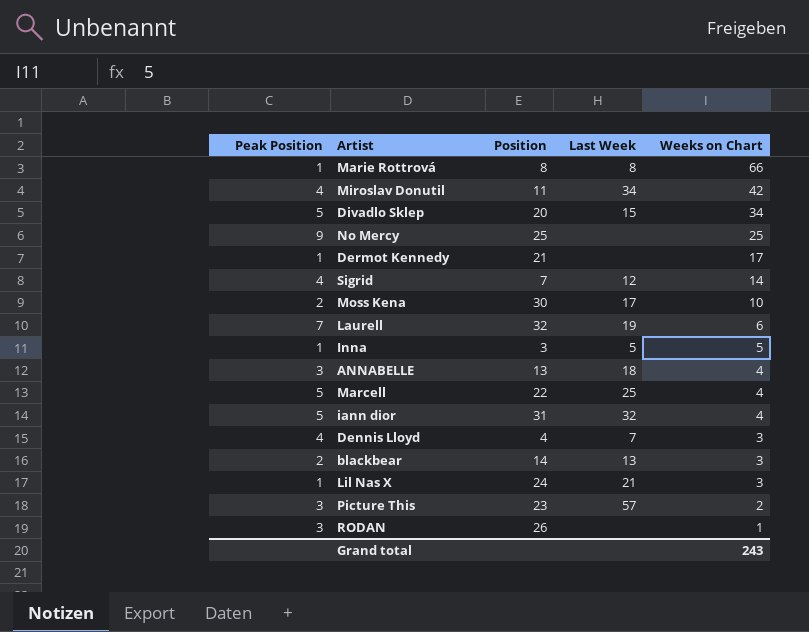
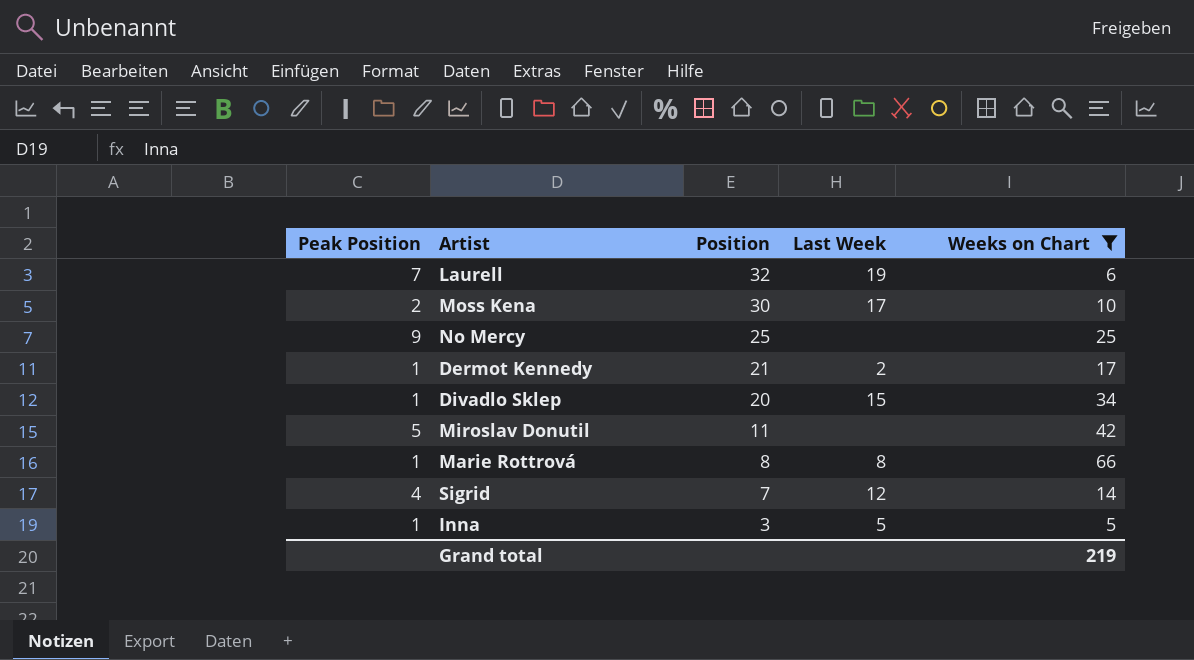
filter: none -> Weeks on Chart >= 5
row order: Weeks on Chart descending -> Position descending
Dermot Kennedy | Last Week: none -> 2
Divadlo Sklep | Peak Position: 5 -> 1
Miroslav Donutil | Peak Position: 4 -> 5
Miroslav Donutil | Last Week: 34 -> none
Grand total | Weeks on Chart: 243 -> 219

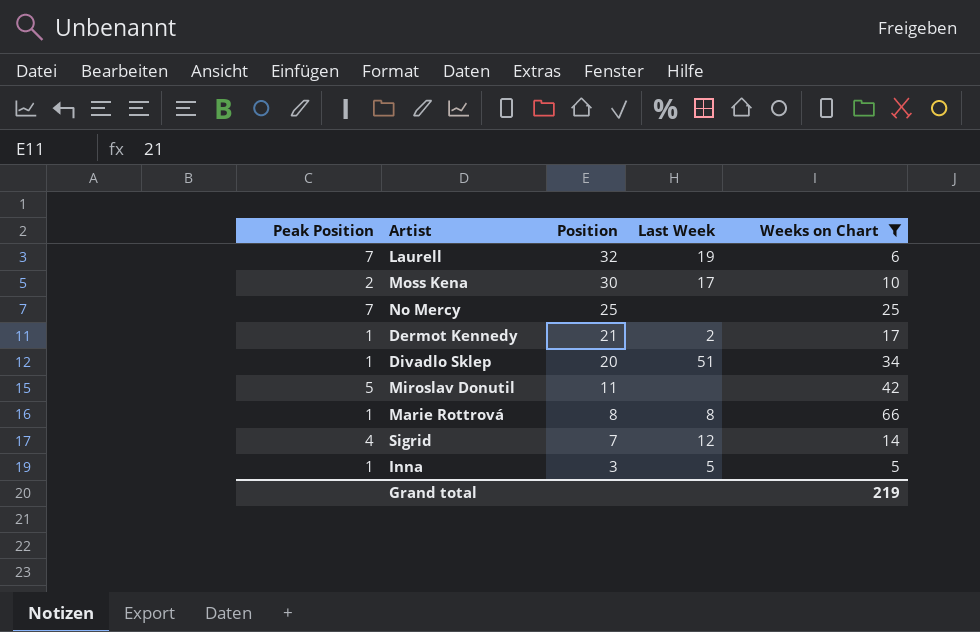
No Mercy | Peak Position: 9 -> 7
Divadlo Sklep | Last Week: 15 -> 51

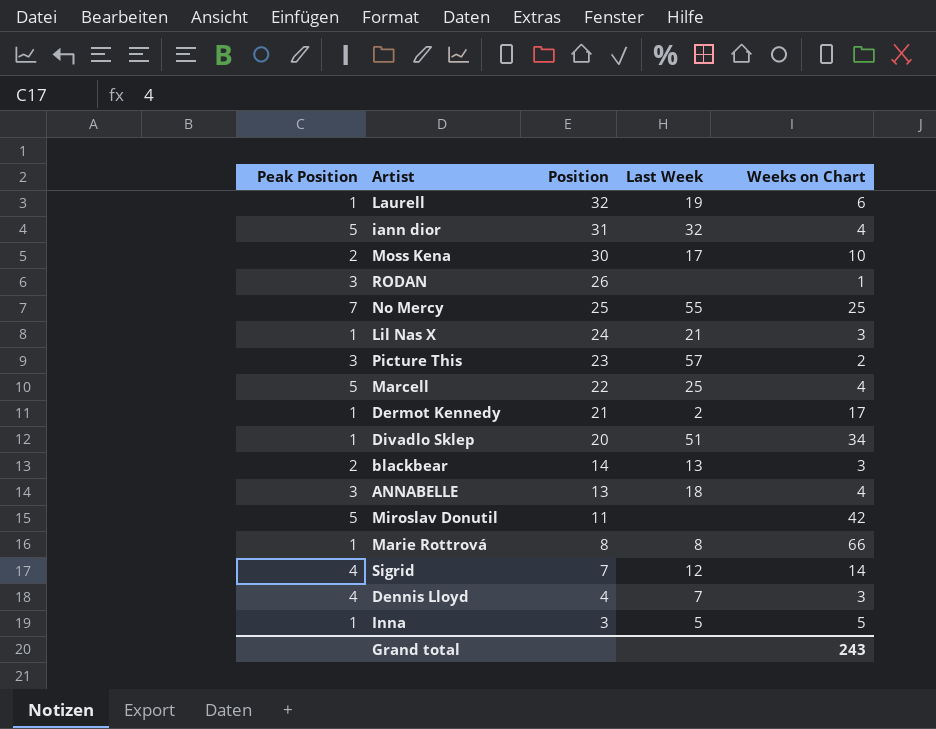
filter: Weeks on Chart >= 5 -> none
Laurell | Peak Position: 7 -> 1
No Mercy | Last Week: none -> 55
Grand total | Weeks on Chart: 219 -> 243

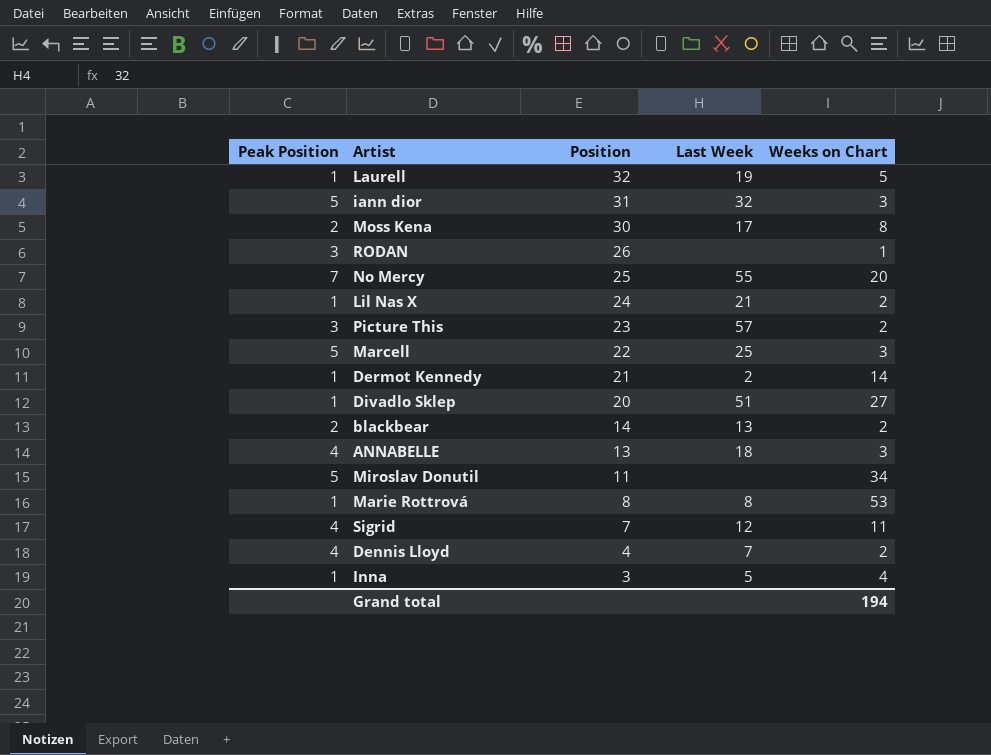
Laurell | Weeks on Chart: 6 -> 5
iann dior | Weeks on Chart: 4 -> 3
Moss Kena | Weeks on Chart: 10 -> 8
No Mercy | Weeks on Chart: 25 -> 20
Lil Nas X | Weeks on Chart: 3 -> 2
Marcell | Weeks on Chart: 4 -> 3
Dermot Kennedy | Weeks on Chart: 17 -> 14
Divadlo Sklep | Weeks on Chart: 34 -> 27
blackbear | Weeks on Chart: 3 -> 2
ANNABELLE | Peak Position: 3 -> 4
ANNABELLE | Weeks on Chart: 4 -> 3
Miroslav Donutil | Weeks on Chart: 42 -> 34
Marie Rottrová | Weeks on Chart: 66 -> 53
Sigrid | Weeks on Chart: 14 -> 11
Dennis Lloyd | Weeks on Chart: 3 -> 2
Inna | Weeks on Chart: 5 -> 4
Grand total | Weeks on Chart: 243 -> 194

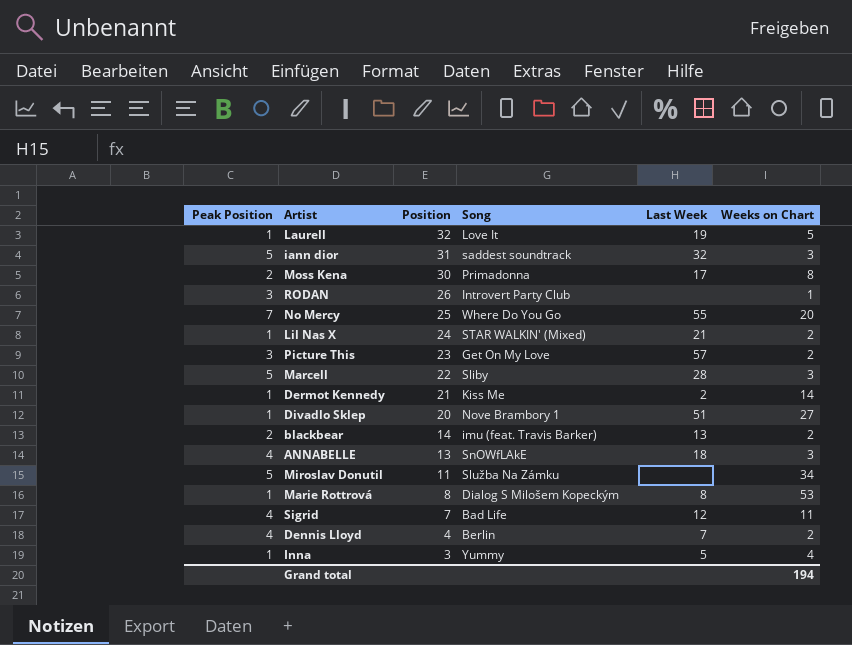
column Song | position: none -> 4
Marcell | Last Week: 25 -> 28

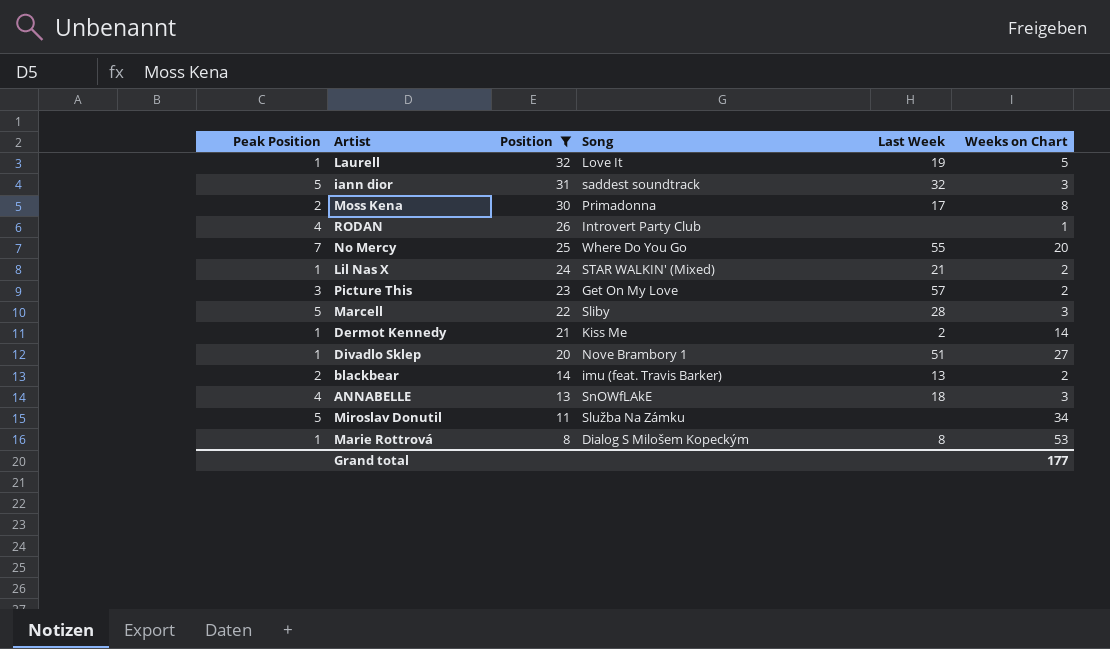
filter: none -> Position >= 8
RODAN | Peak Position: 3 -> 4
Grand total | Weeks on Chart: 194 -> 177

